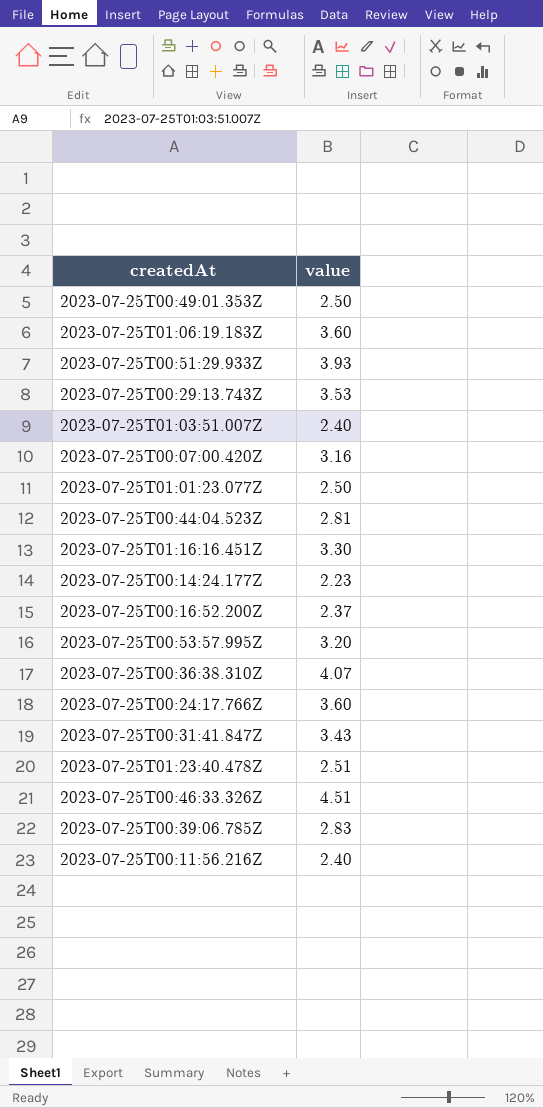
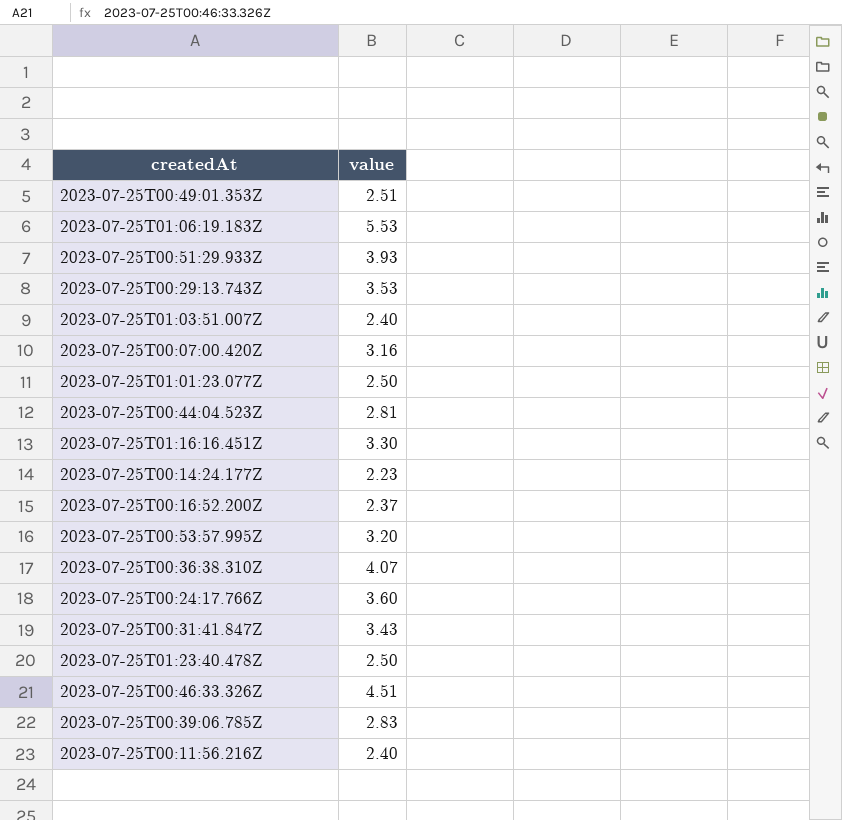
2023-07-25T00:49:01.353Z | value: 2.50 -> 2.51
2023-07-25T01:06:19.183Z | value: 3.60 -> 5.53
2023-07-25T01:23:40.478Z | value: 2.51 -> 2.50

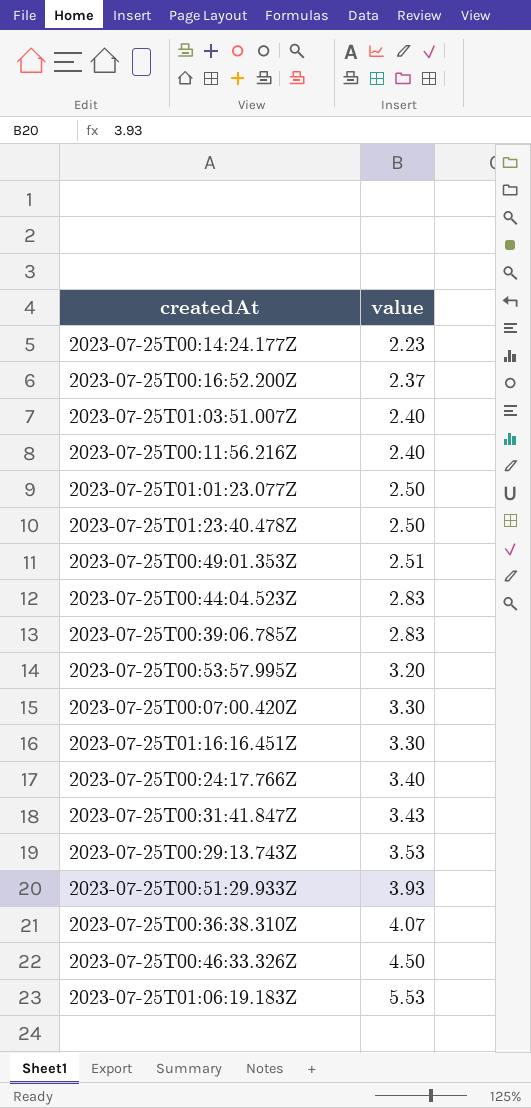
row order: none -> value ascending
2023-07-25T00:44:04.523Z | value: 2.81 -> 2.83
2023-07-25T00:07:00.420Z | value: 3.16 -> 3.30
2023-07-25T00:24:17.766Z | value: 3.60 -> 3.40
2023-07-25T00:46:33.326Z | value: 4.51 -> 4.50

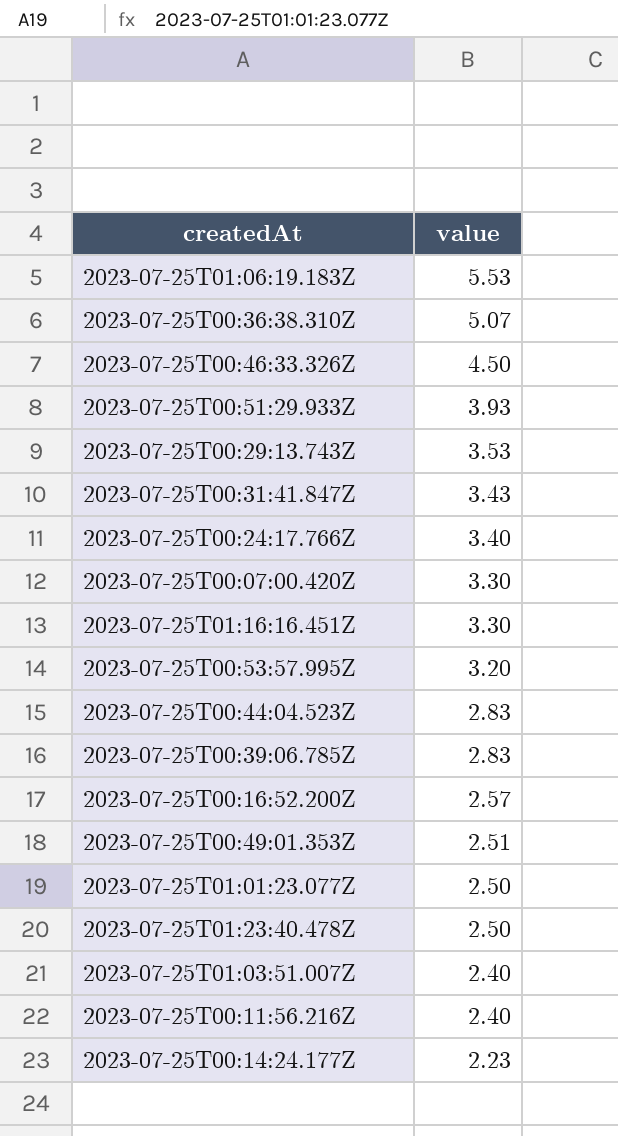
row order: value ascending -> value descending
2023-07-25T00:36:38.310Z | value: 4.07 -> 5.07
2023-07-25T00:16:52.200Z | value: 2.37 -> 2.57

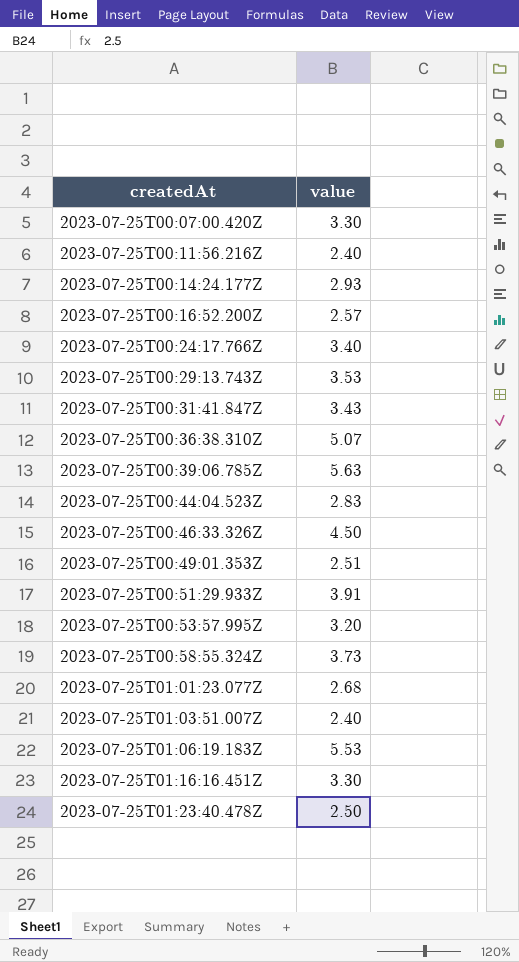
row order: value descending -> createdAt ascending
2023-07-25T00:14:24.177Z | value: 2.23 -> 2.93
2023-07-25T00:39:06.785Z | value: 2.83 -> 5.63
2023-07-25T00:51:29.933Z | value: 3.93 -> 3.91
row 2023-07-25T00:58:55.324Z: none -> 3.73
2023-07-25T01:01:23.077Z | value: 2.50 -> 2.68

